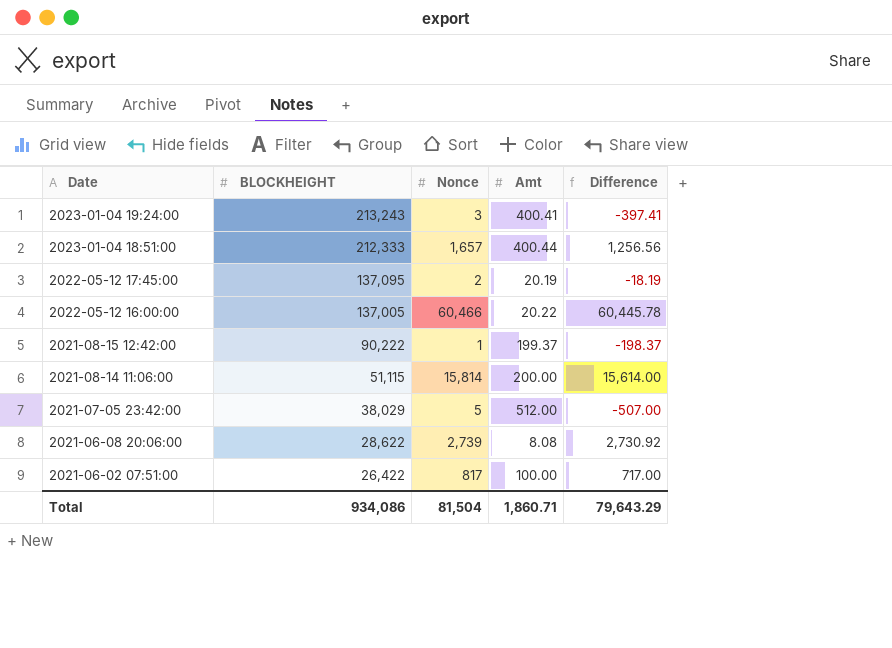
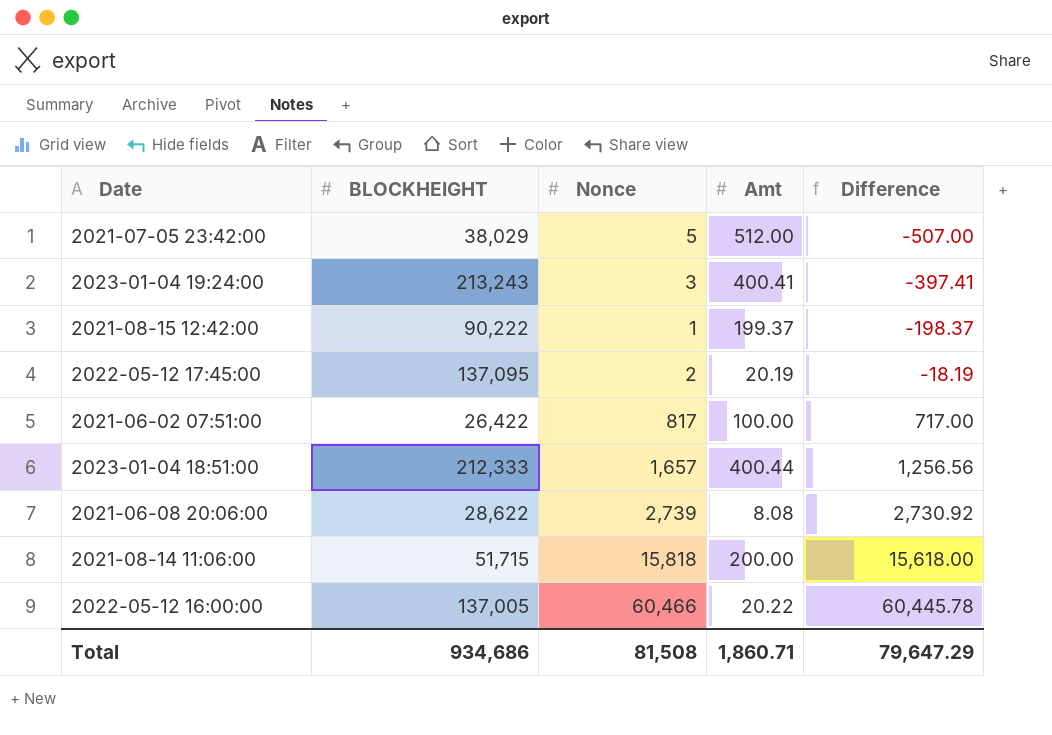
row order: Date descending -> Difference ascending
2021-08-14 11:06:00 | BLOCKHEIGHT: 51,115 -> 51,715
2021-08-14 11:06:00 | Nonce: 15,814 -> 15,818
2021-08-14 11:06:00 | Difference: 15,614.00 -> 15,618.00
Total | BLOCKHEIGHT: 934,086 -> 934,686
Total | Nonce: 81,504 -> 81,508
Total | Difference: 79,643.29 -> 79,647.29

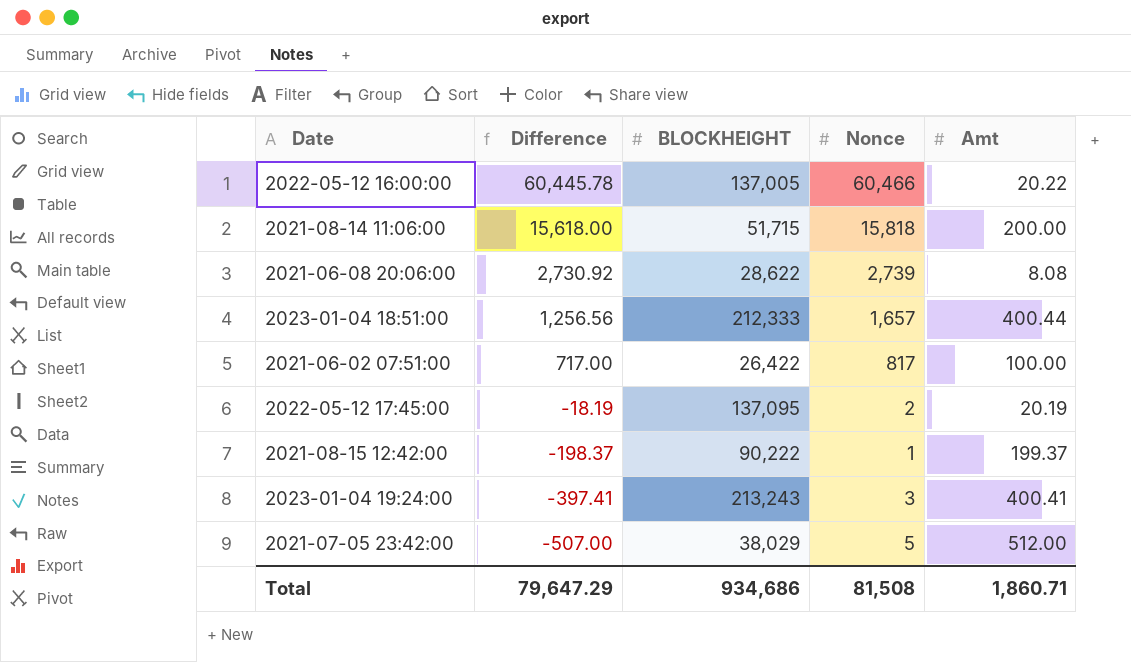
row order: Difference ascending -> Difference descending
column Difference | position: 5 -> 2

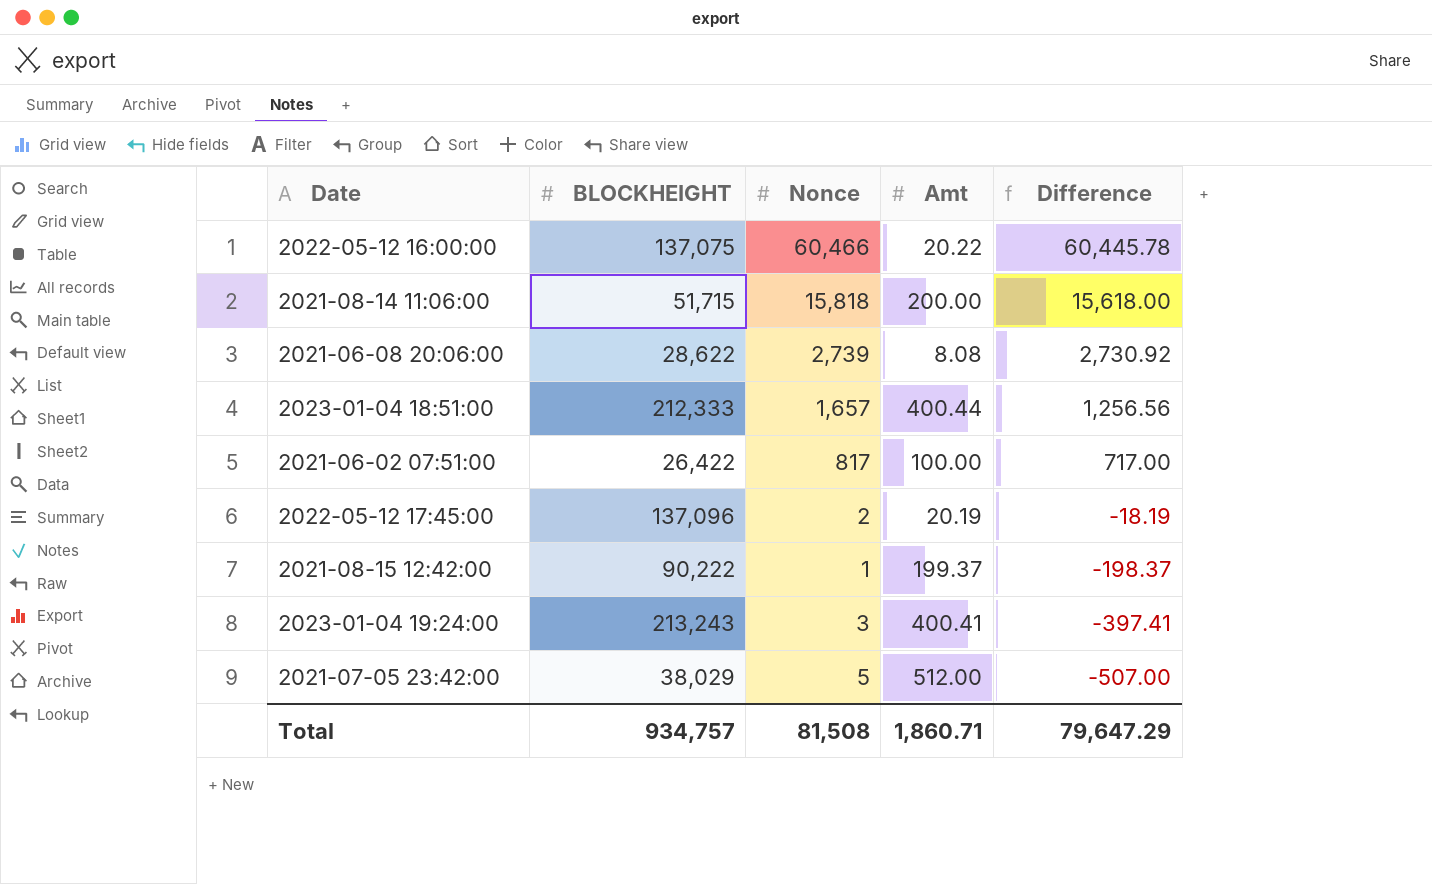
column Difference | position: 2 -> 5
2022-05-12 16:00:00 | BLOCKHEIGHT: 137,005 -> 137,075
2022-05-12 17:45:00 | BLOCKHEIGHT: 137,095 -> 137,096
Total | BLOCKHEIGHT: 934,686 -> 934,757

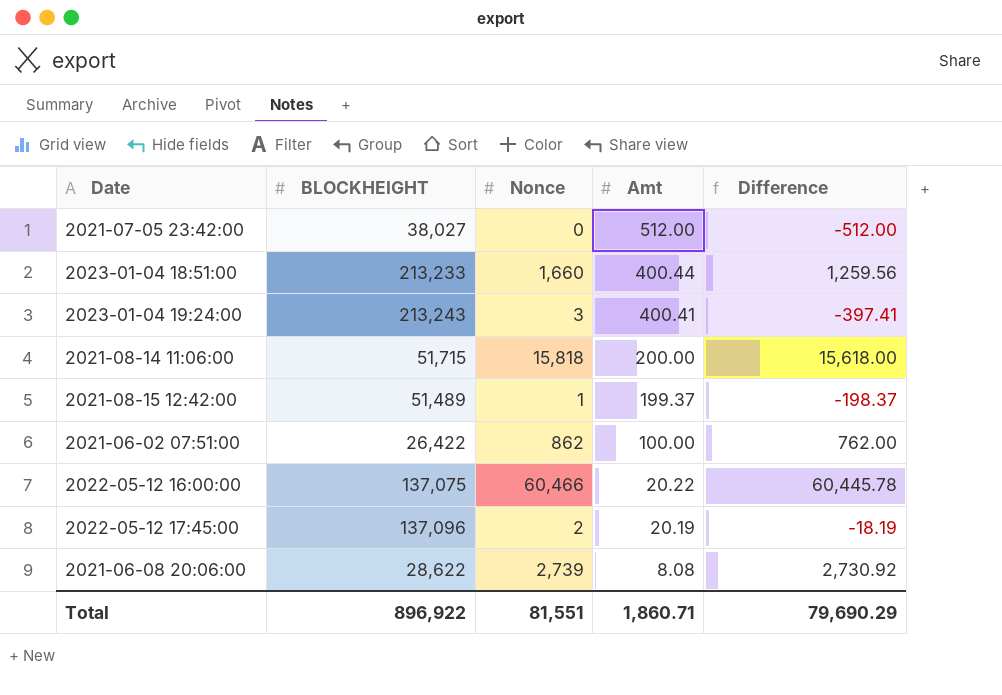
row order: Difference descending -> Amt descending
2021-07-05 23:42:00 | BLOCKHEIGHT: 38,029 -> 38,027
2021-07-05 23:42:00 | Nonce: 5 -> 0
2021-07-05 23:42:00 | Difference: -507.00 -> -512.00
2023-01-04 18:51:00 | BLOCKHEIGHT: 212,333 -> 213,233
2023-01-04 18:51:00 | Nonce: 1,657 -> 1,660
2023-01-04 18:51:00 | Difference: 1,256.56 -> 1,259.56
2021-08-15 12:42:00 | BLOCKHEIGHT: 90,222 -> 51,489
2021-06-02 07:51:00 | Nonce: 817 -> 862
2021-06-02 07:51:00 | Difference: 717.00 -> 762.00
Total | BLOCKHEIGHT: 934,757 -> 896,922
Total | Nonce: 81,508 -> 81,551
Total | Difference: 79,647.29 -> 79,690.29

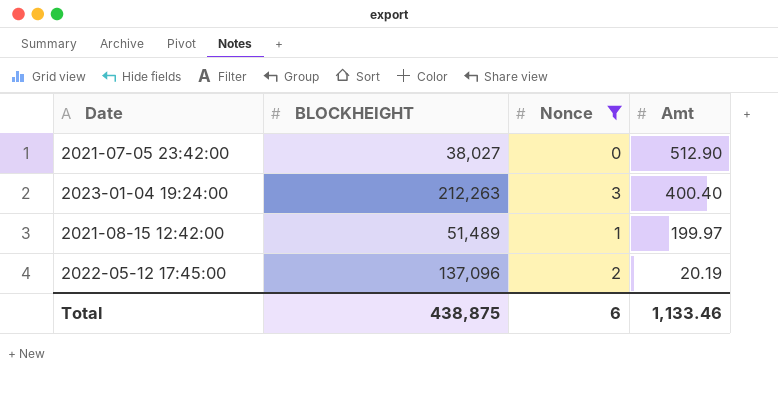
filter: none -> Nonce <= 3
column Difference | formula: [Nonce] - [Amt] -> none
2021-07-05 23:42:00 | Amt: 512.00 -> 512.90
2023-01-04 19:24:00 | BLOCKHEIGHT: 213,243 -> 212,263
2023-01-04 19:24:00 | Amt: 400.41 -> 400.40
2021-08-15 12:42:00 | Amt: 199.37 -> 199.97
Total | BLOCKHEIGHT: 896,922 -> 438,875
Total | Nonce: 81,551 -> 6
Total | Amt: 1,860.71 -> 1,133.46

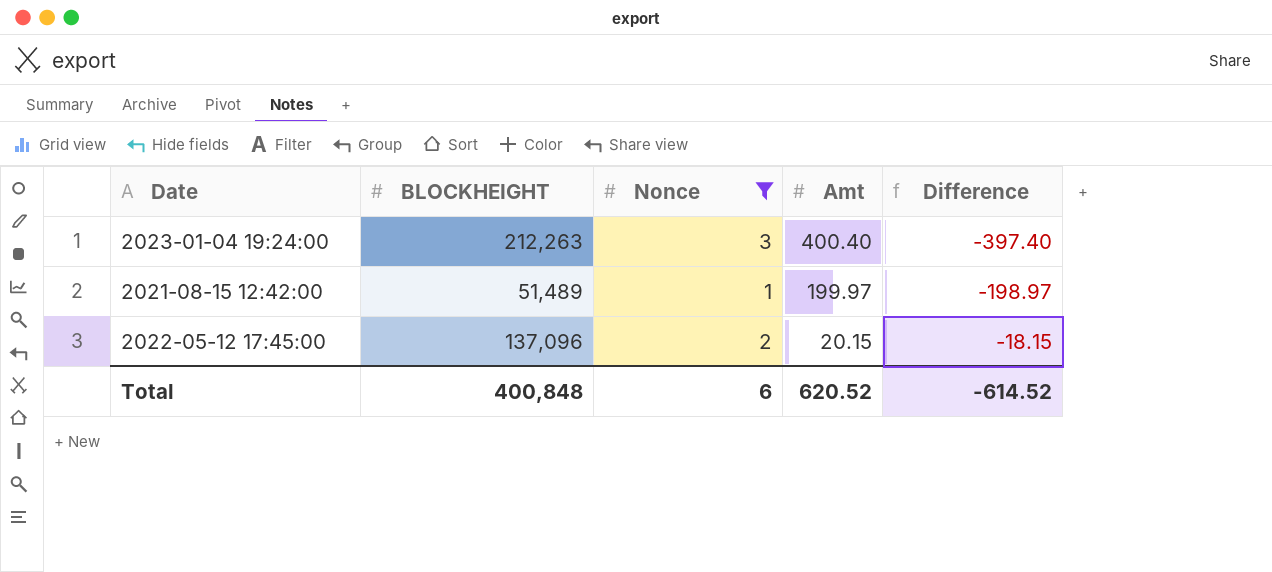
column Difference | formula: none -> [Nonce] - [Amt]
row 2021-07-05 23:42:00: 38,027 | 0 | 512.90 -> none
2022-05-12 17:45:00 | Amt: 20.19 -> 20.15
Total | BLOCKHEIGHT: 438,875 -> 400,848
Total | Amt: 1,133.46 -> 620.52

